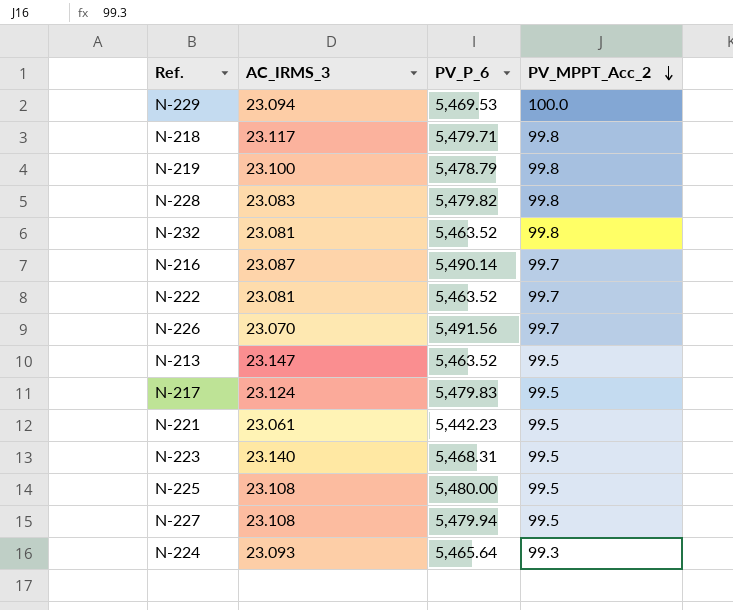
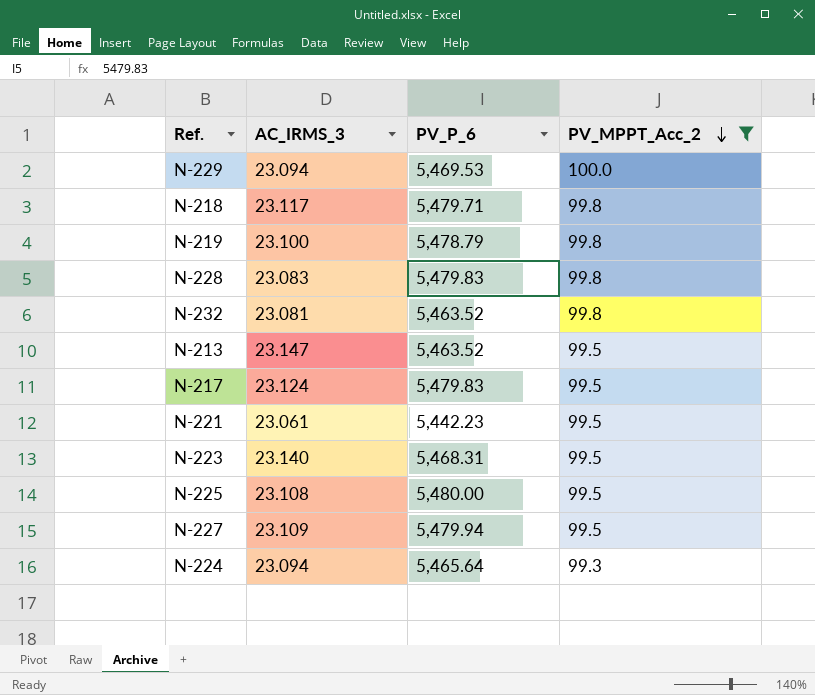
filter: none -> PV_MPPT_Acc_2 != 99.7
N-228 | PV_P_6: 5,479.82 -> 5,479.83
N-227 | AC_IRMS_3: 23.108 -> 23.109
N-224 | AC_IRMS_3: 23.093 -> 23.094

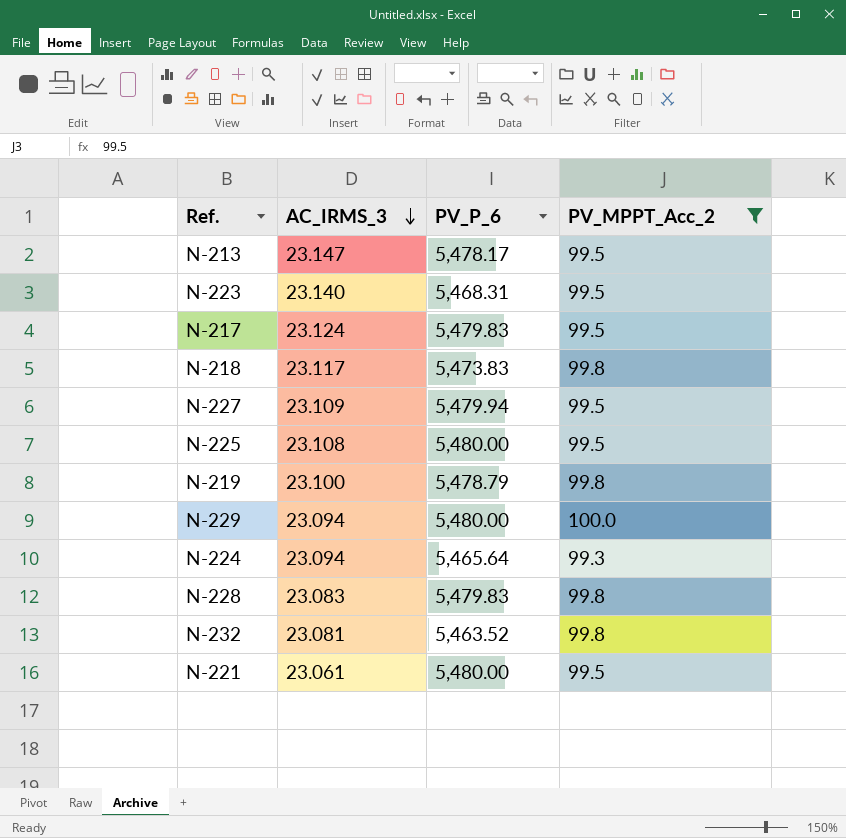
row order: PV_MPPT_Acc_2 descending -> AC_IRMS_3 descending
N-213 | PV_P_6: 5,463.52 -> 5,478.17
N-218 | PV_P_6: 5,479.71 -> 5,473.83
N-229 | PV_P_6: 5,469.53 -> 5,480.00
N-221 | PV_P_6: 5,442.23 -> 5,480.00

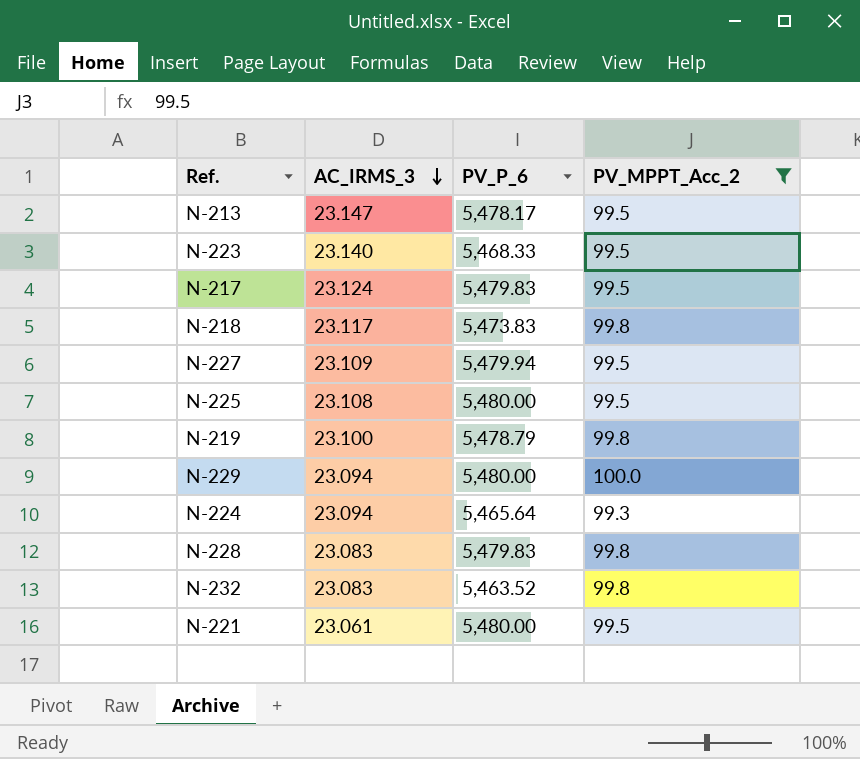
N-223 | PV_P_6: 5,468.31 -> 5,468.33
N-232 | AC_IRMS_3: 23.081 -> 23.083

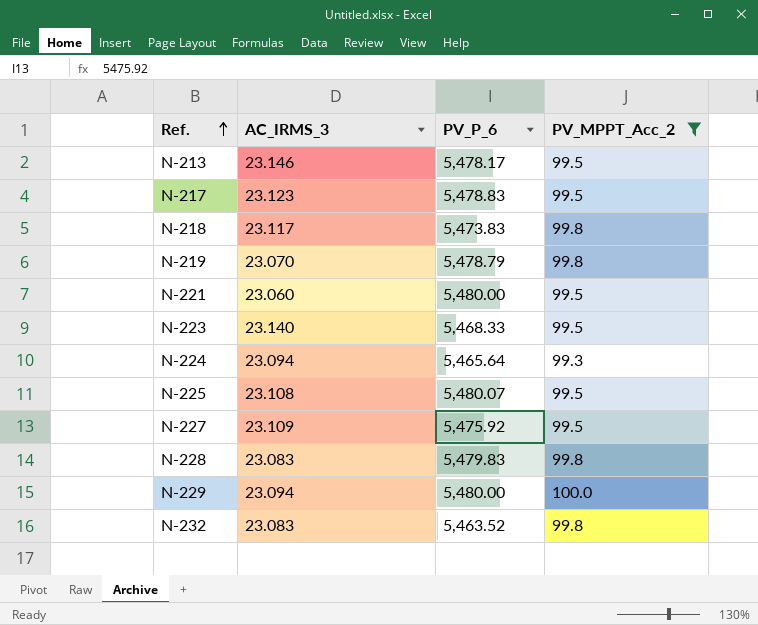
row order: AC_IRMS_3 descending -> Ref. ascending
N-213 | AC_IRMS_3: 23.147 -> 23.146
N-217 | AC_IRMS_3: 23.124 -> 23.123
N-217 | PV_P_6: 5,479.83 -> 5,478.83
N-219 | AC_IRMS_3: 23.100 -> 23.070
N-221 | AC_IRMS_3: 23.061 -> 23.060
N-225 | PV_P_6: 5,480.00 -> 5,480.07
N-227 | PV_P_6: 5,479.94 -> 5,475.92

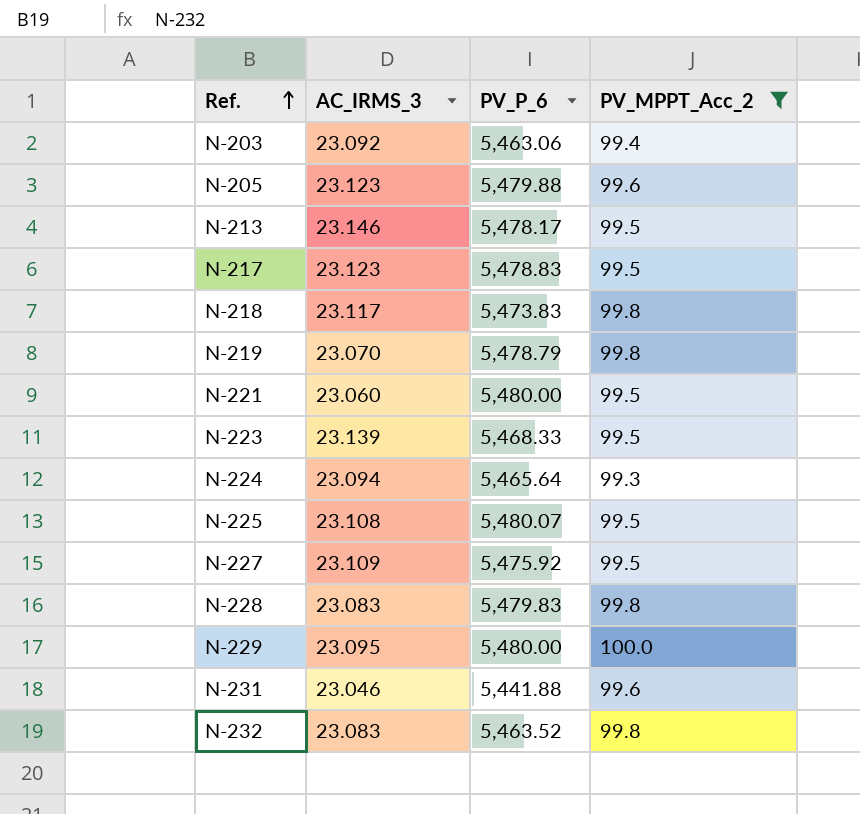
row N-203: none -> 23.092 | 5,463.06 | 99.4
row N-205: none -> 23.123 | 5,479.88 | 99.6
N-223 | AC_IRMS_3: 23.140 -> 23.139
N-229 | AC_IRMS_3: 23.094 -> 23.095
row N-231: none -> 23.046 | 5,441.88 | 99.6

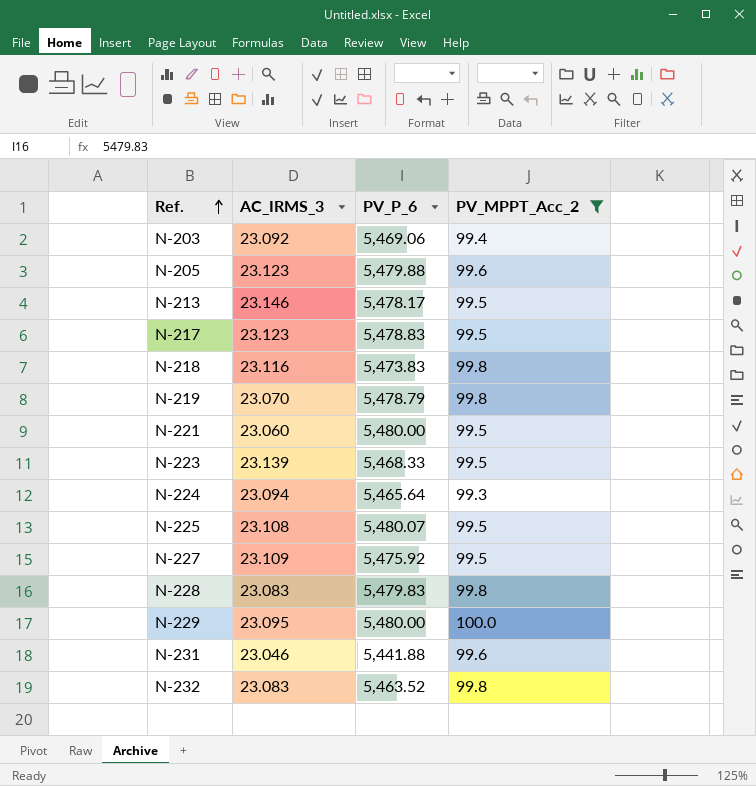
N-203 | PV_P_6: 5,463.06 -> 5,469.06
N-218 | AC_IRMS_3: 23.117 -> 23.116

